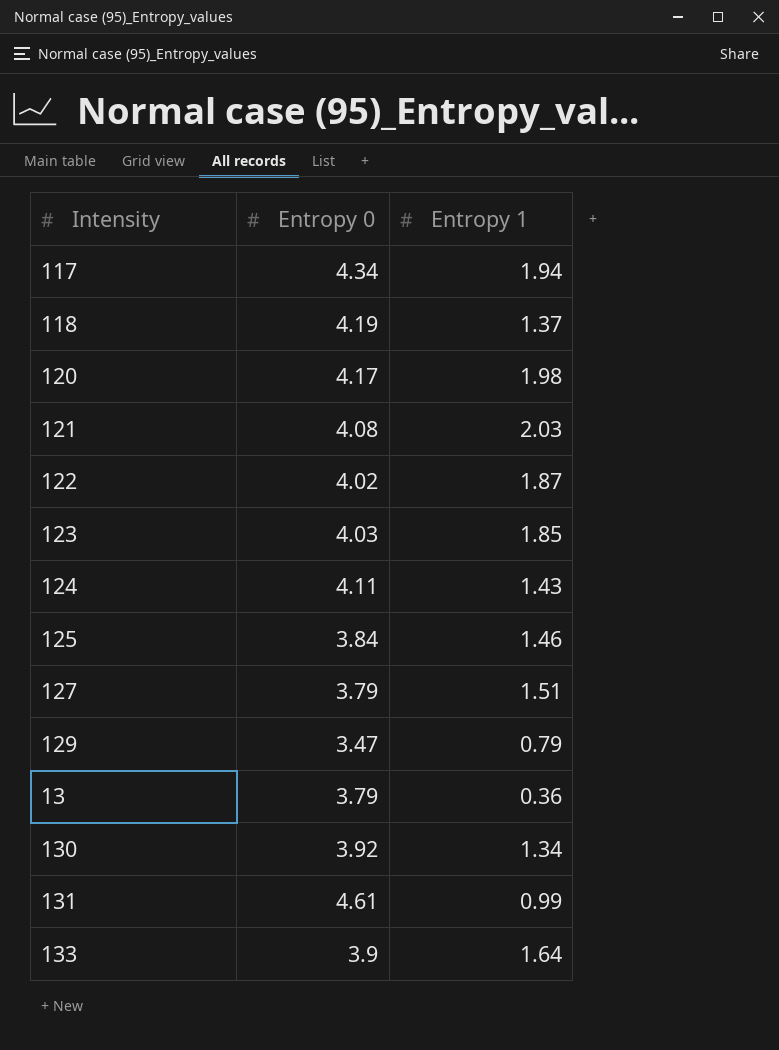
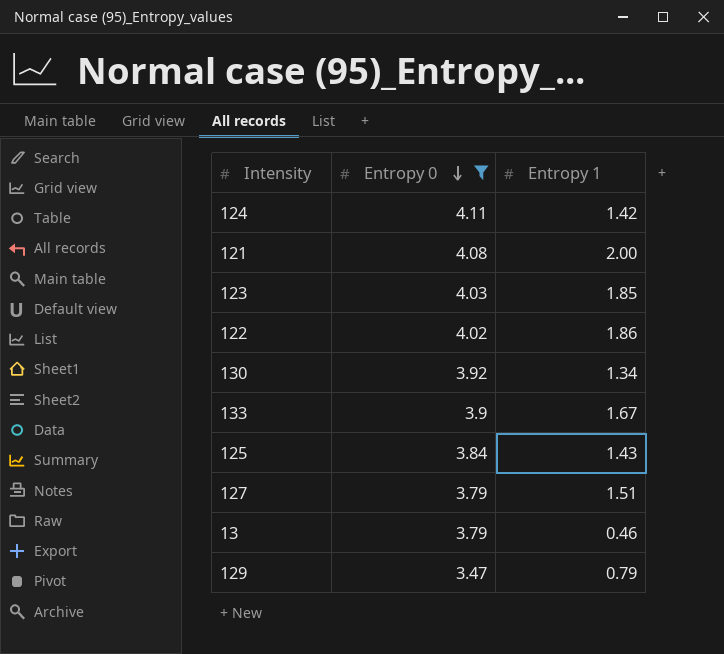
filter: none -> Entropy 0 <= 4.11
row order: none -> Entropy 0 descending
124 | Entropy 1: 1.43 -> 1.42
121 | Entropy 1: 2.03 -> 2.00
122 | Entropy 1: 1.87 -> 1.86
133 | Entropy 1: 1.64 -> 1.67
125 | Entropy 1: 1.46 -> 1.43
13 | Entropy 1: 0.36 -> 0.46

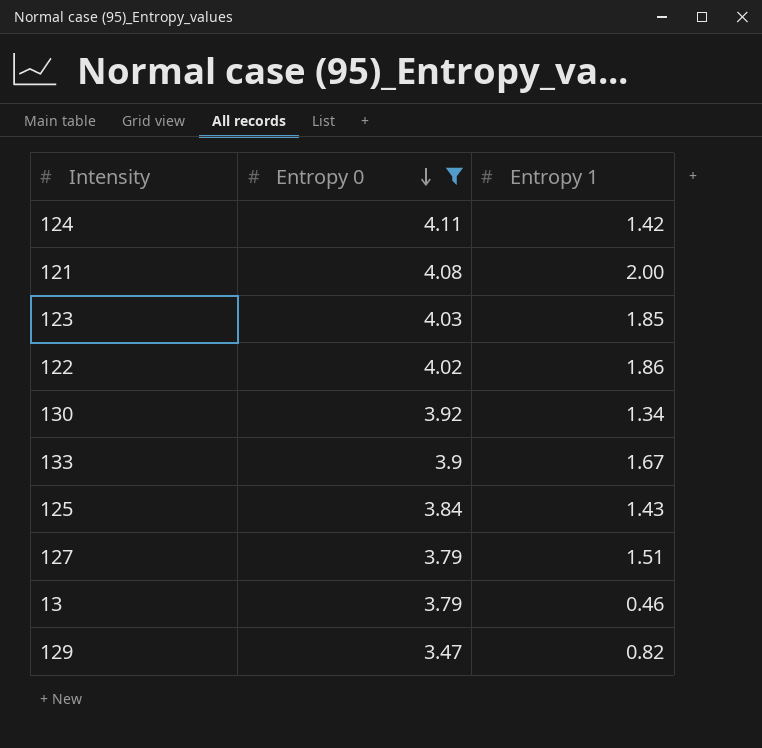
129 | Entropy 1: 0.79 -> 0.82

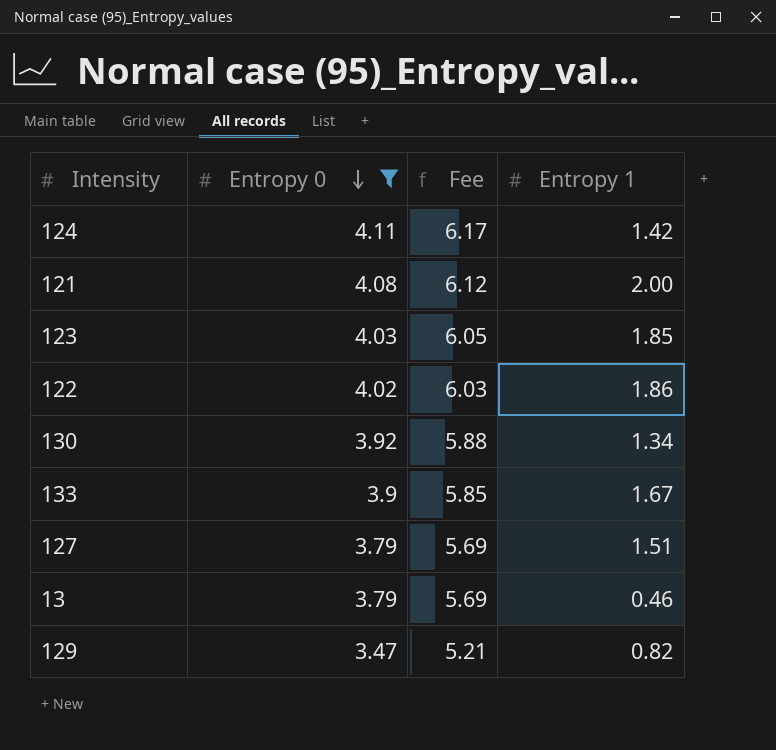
column Fee | formula: none -> [Entropy 0] * 1.5
row 125: 3.84 | 1.43 -> none

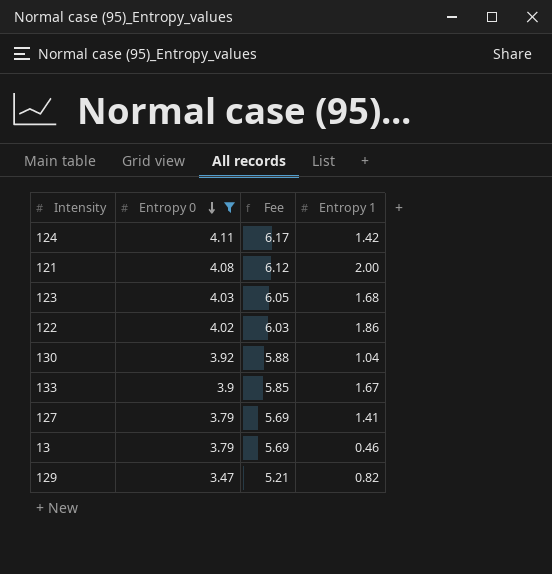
123 | Entropy 1: 1.85 -> 1.68
130 | Entropy 1: 1.34 -> 1.04
127 | Entropy 1: 1.51 -> 1.41

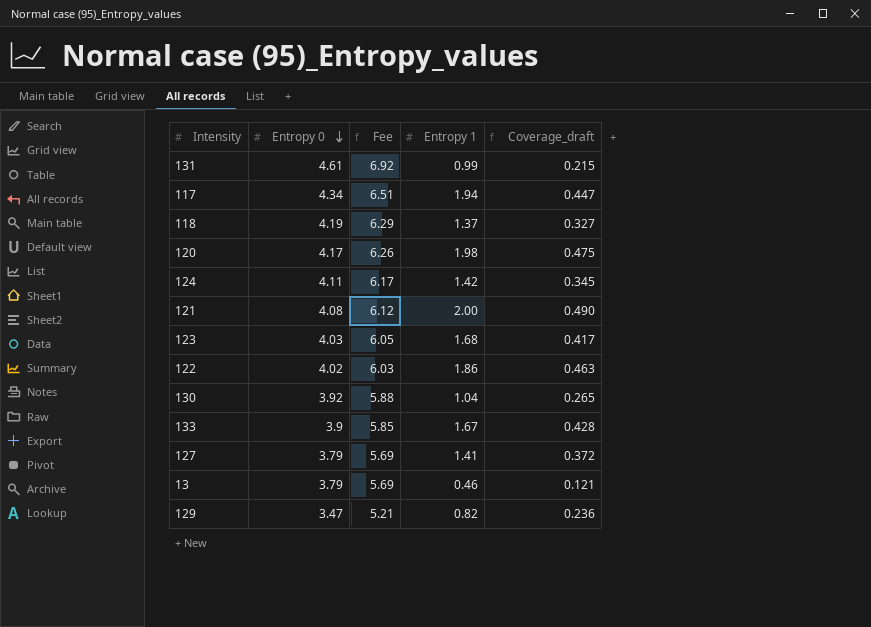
filter: Entropy 0 <= 4.11 -> none
column Coverage_draft | formula: none -> [Entropy 1] / [Entropy 0]

